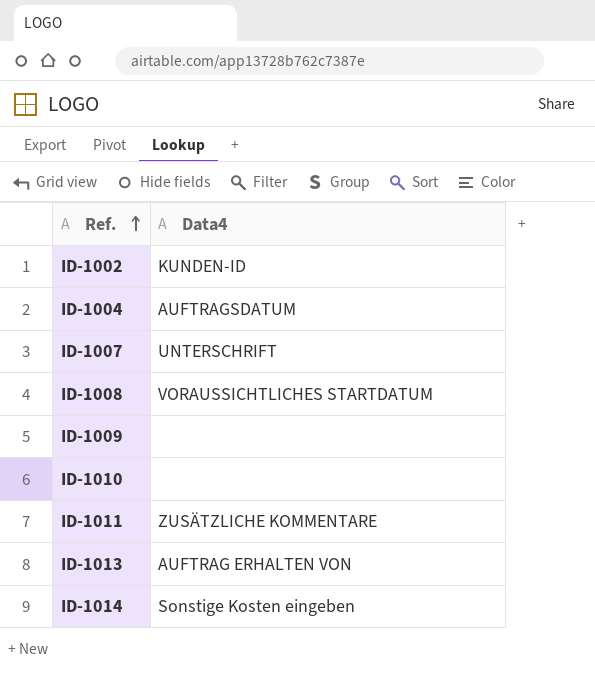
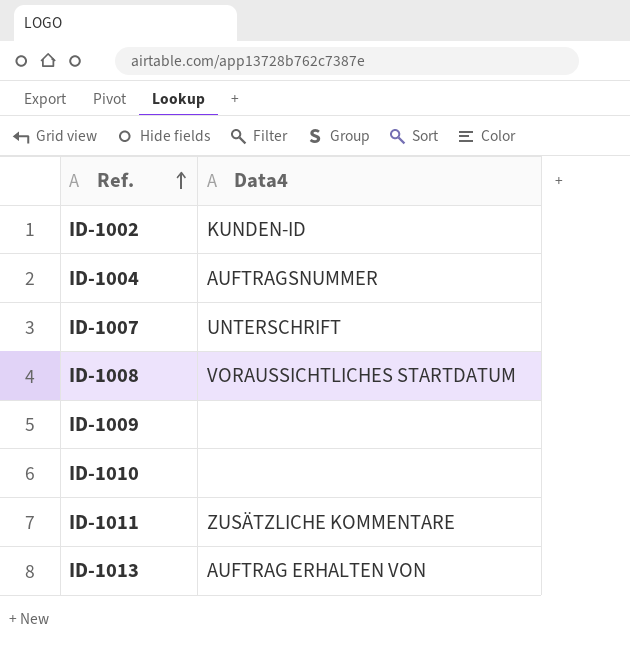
row ID-1014: Sonstige Kosten eingeben -> none
ID-1004 | Data4: AUFTRAGSDATUM -> AUFTRAGSNUMMER

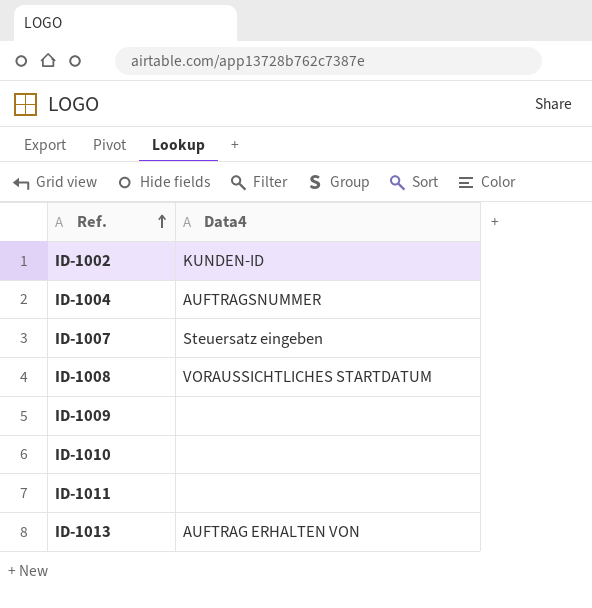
ID-1007 | Data4: UNTERSCHRIFT -> Steuersatz eingeben
ID-1011 | Data4: ZUSÄTZLICHE KOMMENTARE -> none

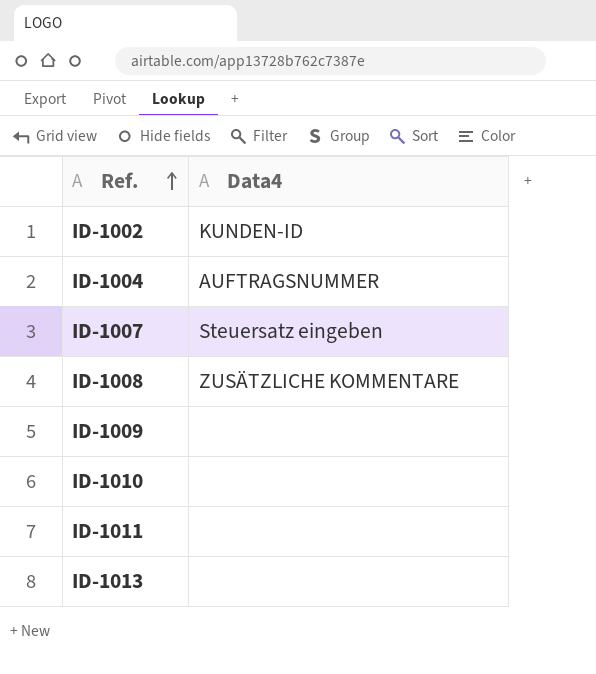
ID-1008 | Data4: VORAUSSICHTLICHES STARTDATUM -> ZUSÄTZLICHE KOMMENTARE
ID-1013 | Data4: AUFTRAG ERHALTEN VON -> none

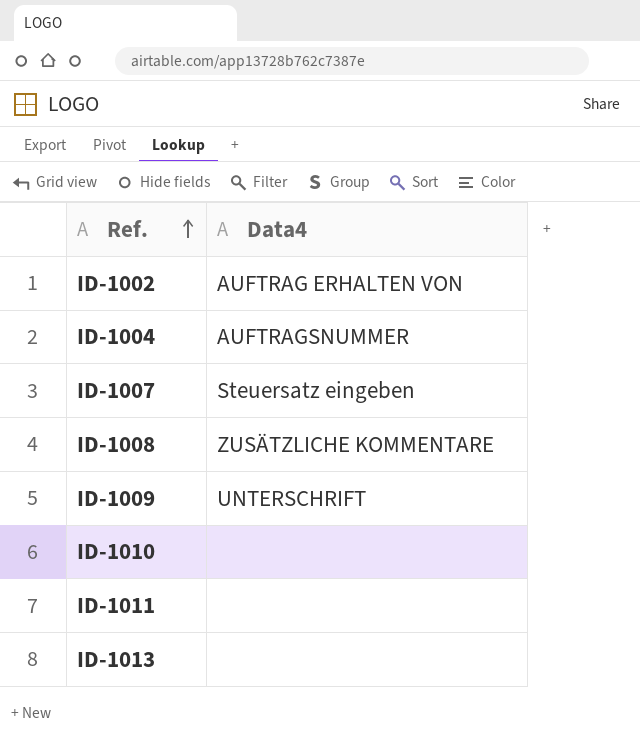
ID-1002 | Data4: KUNDEN-ID -> AUFTRAG ERHALTEN VON
ID-1009 | Data4: none -> UNTERSCHRIFT

